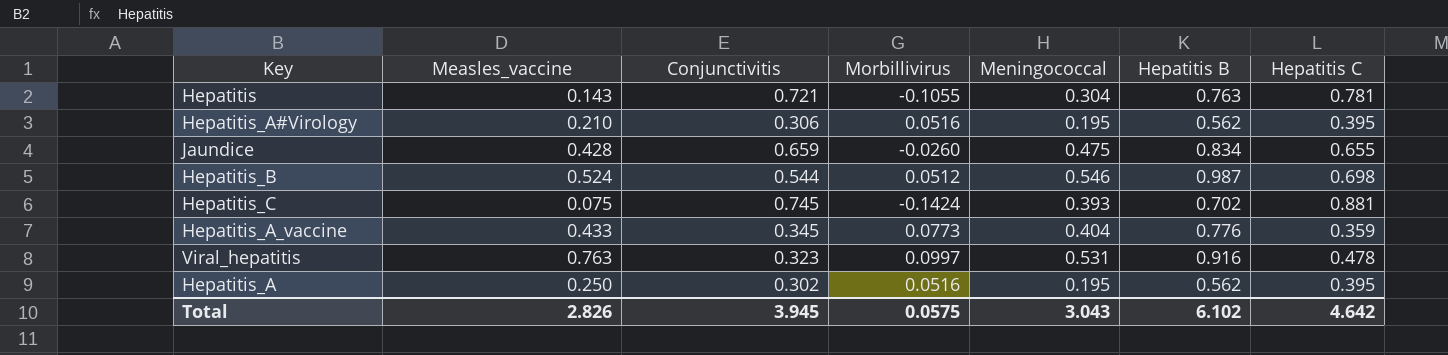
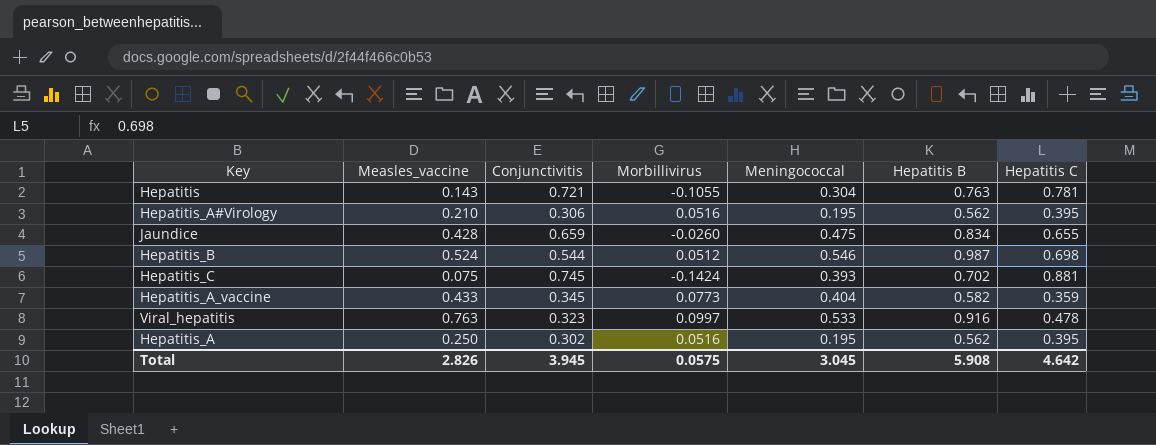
Hepatitis_A_vaccine | Hepatitis B: 0.776 -> 0.582
Viral_hepatitis | Meningococcal: 0.531 -> 0.533
Total | Meningococcal: 3.043 -> 3.045
Total | Hepatitis B: 6.102 -> 5.908

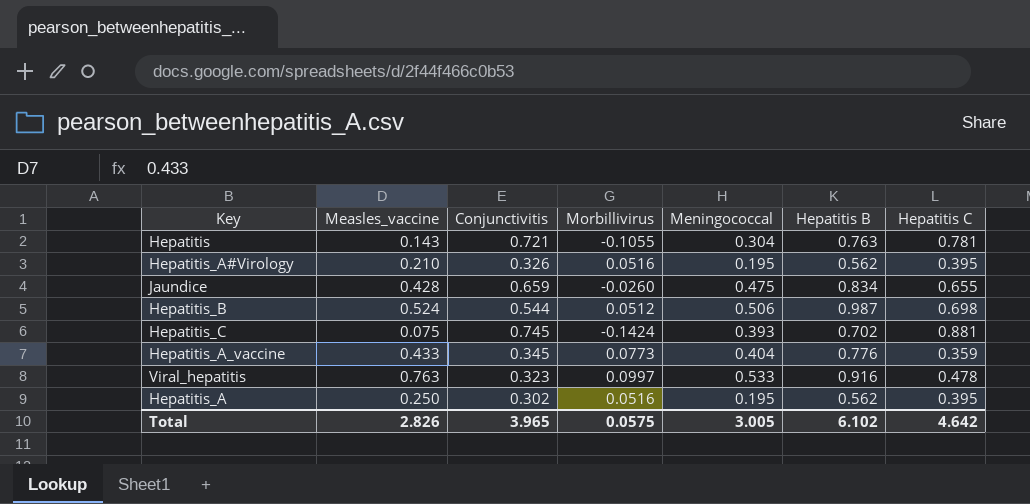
Hepatitis_A#Virology | Conjunctivitis: 0.306 -> 0.326
Hepatitis_B | Meningococcal: 0.546 -> 0.506
Hepatitis_A_vaccine | Hepatitis B: 0.582 -> 0.776
Total | Conjunctivitis: 3.945 -> 3.965
Total | Meningococcal: 3.045 -> 3.005
Total | Hepatitis B: 5.908 -> 6.102

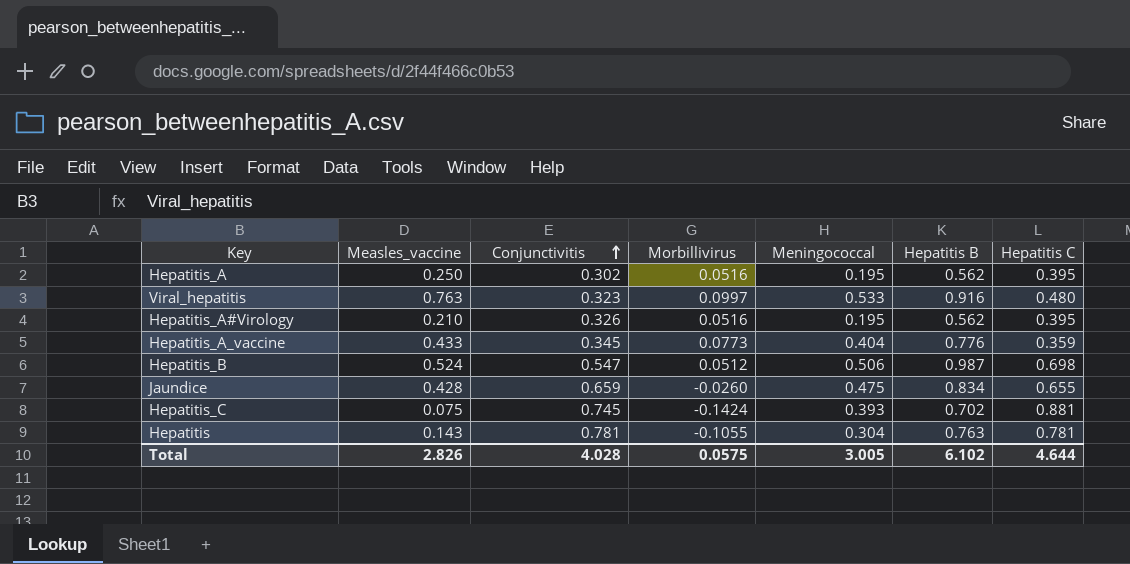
row order: none -> Conjunctivitis ascending
Viral_hepatitis | Hepatitis C: 0.478 -> 0.480
Hepatitis_B | Conjunctivitis: 0.544 -> 0.547
Hepatitis | Conjunctivitis: 0.721 -> 0.781
Total | Conjunctivitis: 3.965 -> 4.028
Total | Hepatitis C: 4.642 -> 4.644

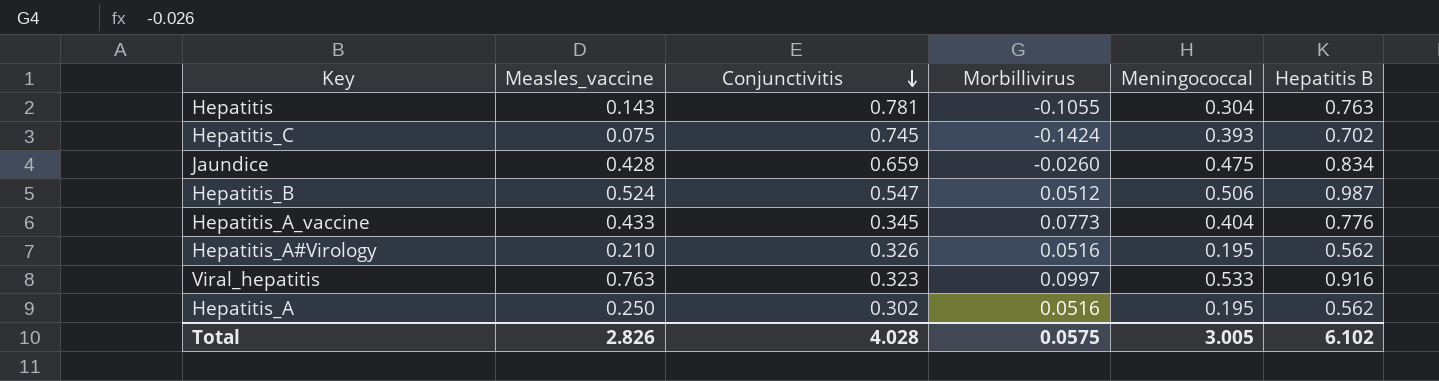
row order: Conjunctivitis ascending -> Conjunctivitis descending
column Hepatitis C | position: 7 -> none

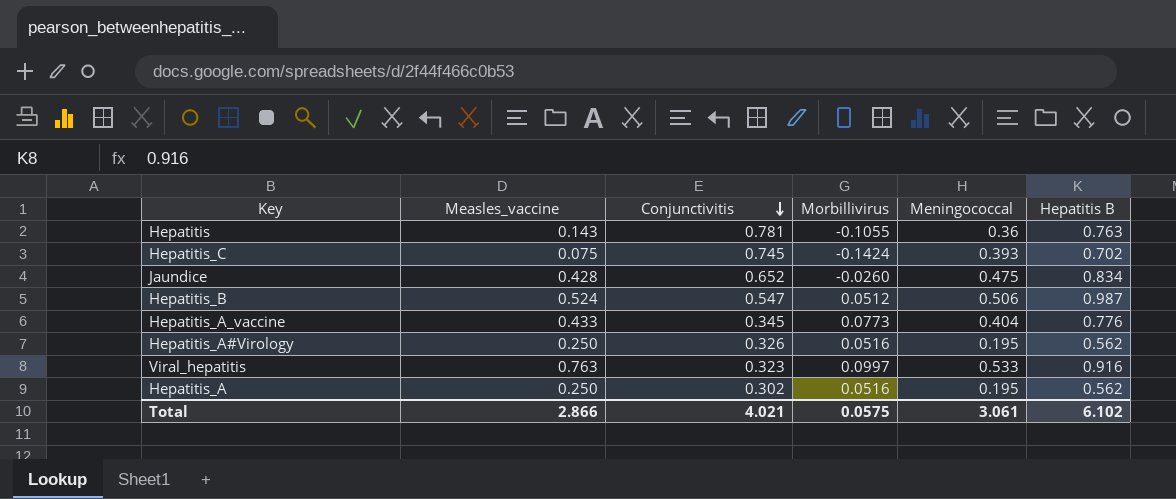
Hepatitis | Meningococcal: 0.304 -> 0.36
Jaundice | Conjunctivitis: 0.659 -> 0.652
Hepatitis_A#Virology | Measles_vaccine: 0.210 -> 0.250
Total | Measles_vaccine: 2.826 -> 2.866
Total | Conjunctivitis: 4.028 -> 4.021
Total | Meningococcal: 3.005 -> 3.061

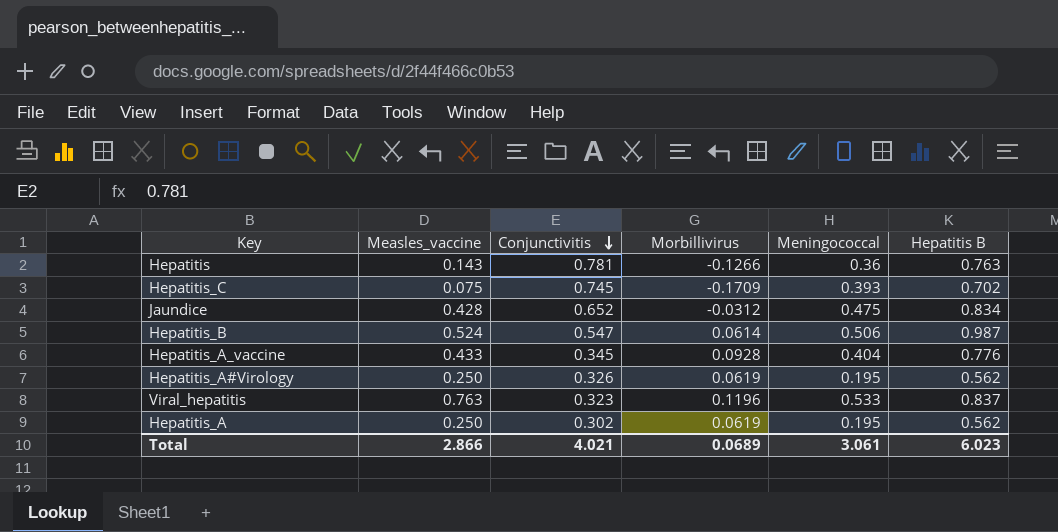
Hepatitis | Morbillivirus: -0.1055 -> -0.1266
Hepatitis_C | Morbillivirus: -0.1424 -> -0.1709
Jaundice | Morbillivirus: -0.0260 -> -0.0312
Hepatitis_B | Morbillivirus: 0.0512 -> 0.0614
Hepatitis_A_vaccine | Morbillivirus: 0.0773 -> 0.0928
Hepatitis_A#Virology | Morbillivirus: 0.0516 -> 0.0619
Viral_hepatitis | Morbillivirus: 0.0997 -> 0.1196
Viral_hepatitis | Hepatitis B: 0.916 -> 0.837
Hepatitis_A | Morbillivirus: 0.0516 -> 0.0619
Total | Morbillivirus: 0.0575 -> 0.0689
Total | Hepatitis B: 6.102 -> 6.023

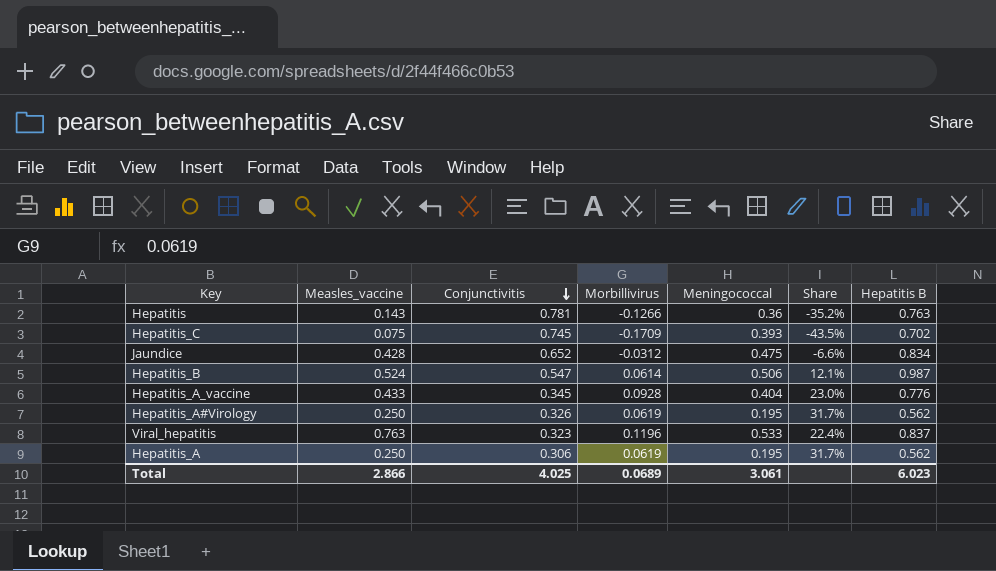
column Share | formula: none -> [Morbillivirus] / [Meningococcal]
Hepatitis_A | Conjunctivitis: 0.302 -> 0.306
Total | Conjunctivitis: 4.021 -> 4.025

